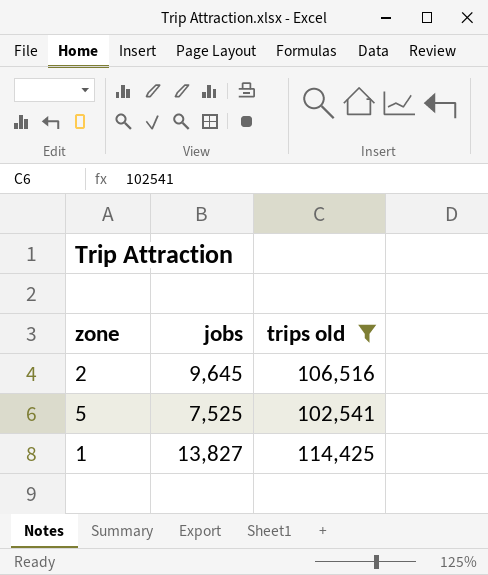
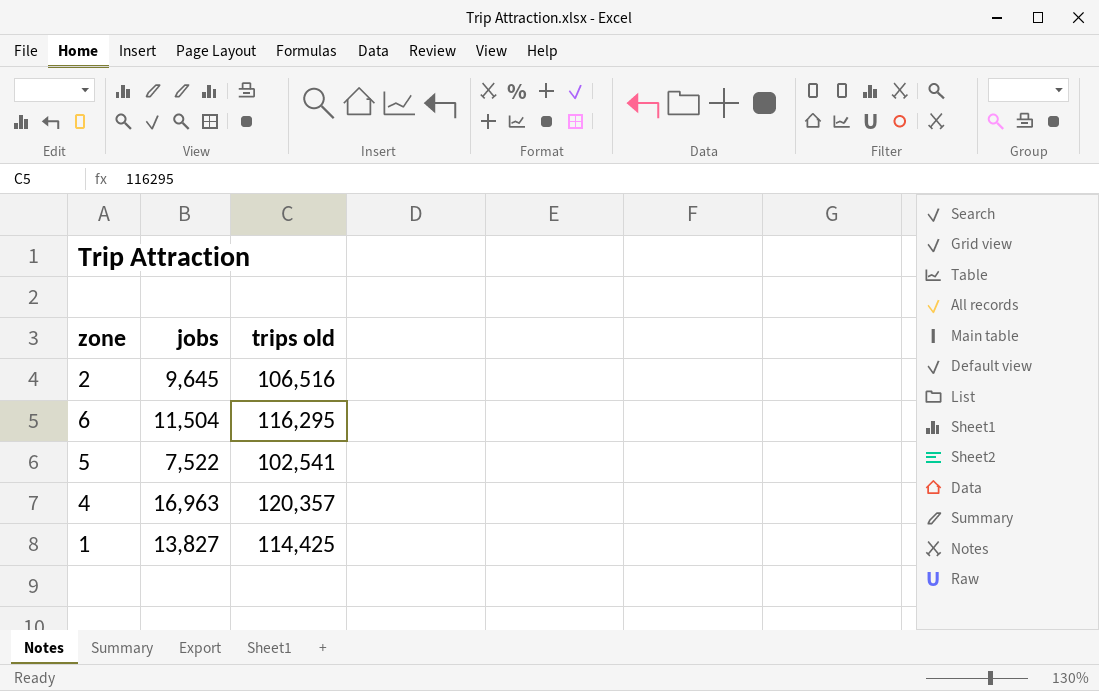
filter: trips old <= 114,425 -> none
5 | jobs: 7,525 -> 7,522

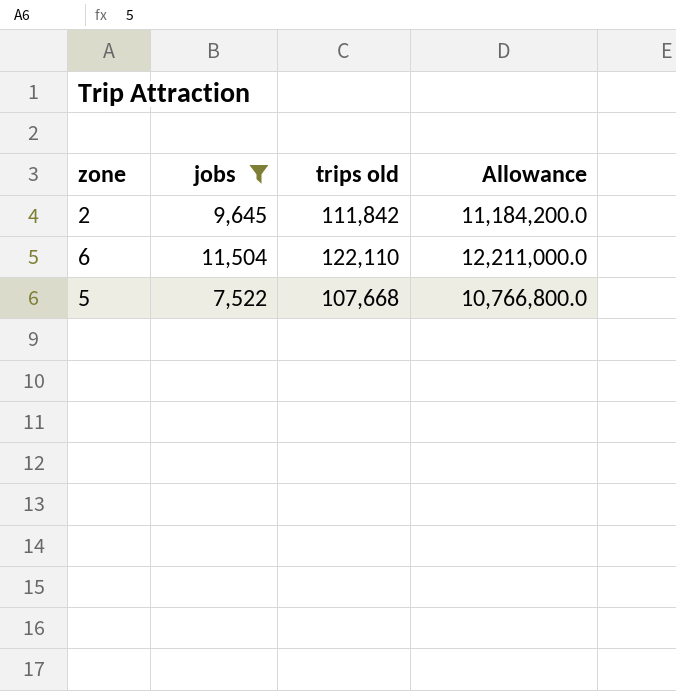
filter: none -> jobs <= 11,504
column Allowance | formula: none -> [trips old] * 100
2 | trips old: 106,516 -> 111,842
6 | trips old: 116,295 -> 122,110
5 | trips old: 102,541 -> 107,668

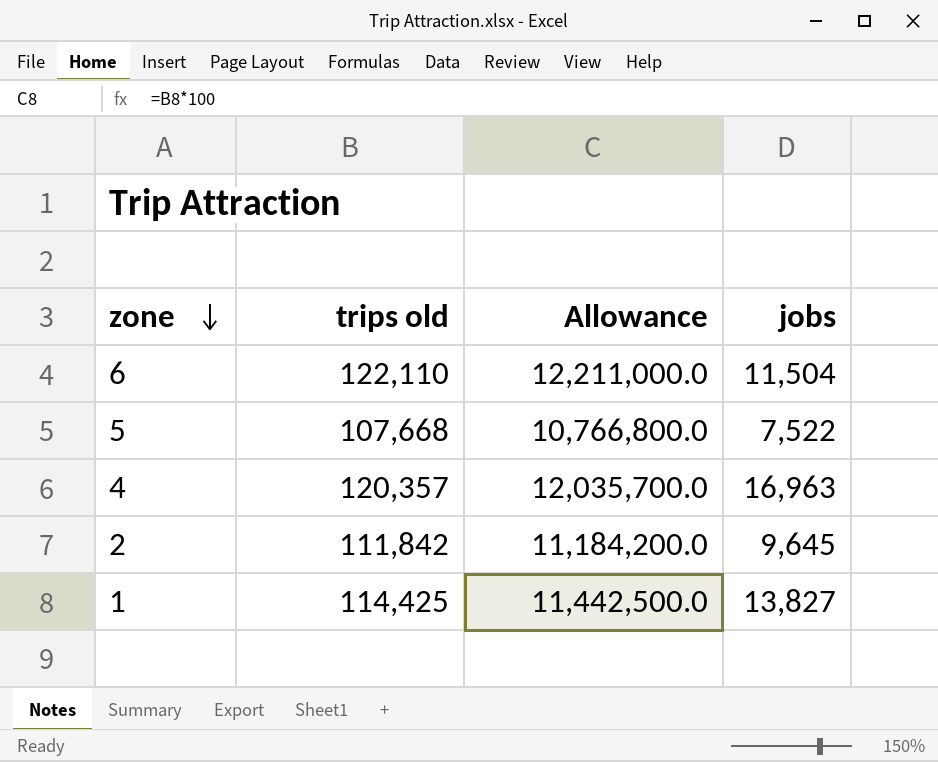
filter: jobs <= 11,504 -> none
row order: none -> zone descending
column jobs | position: 2 -> 4

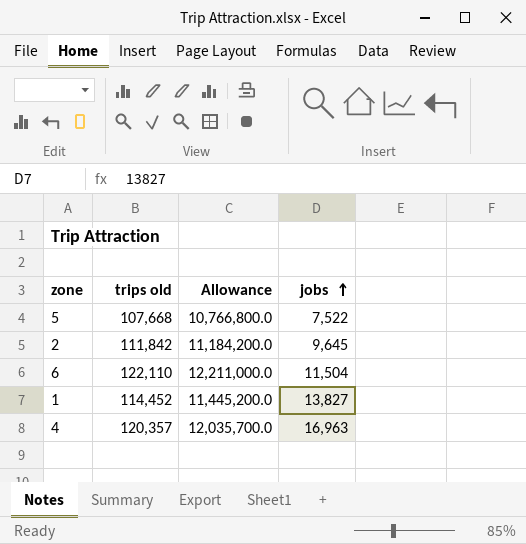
row order: zone descending -> jobs ascending
1 | trips old: 114,425 -> 114,452
1 | Allowance: 11,442,500.0 -> 11,445,200.0

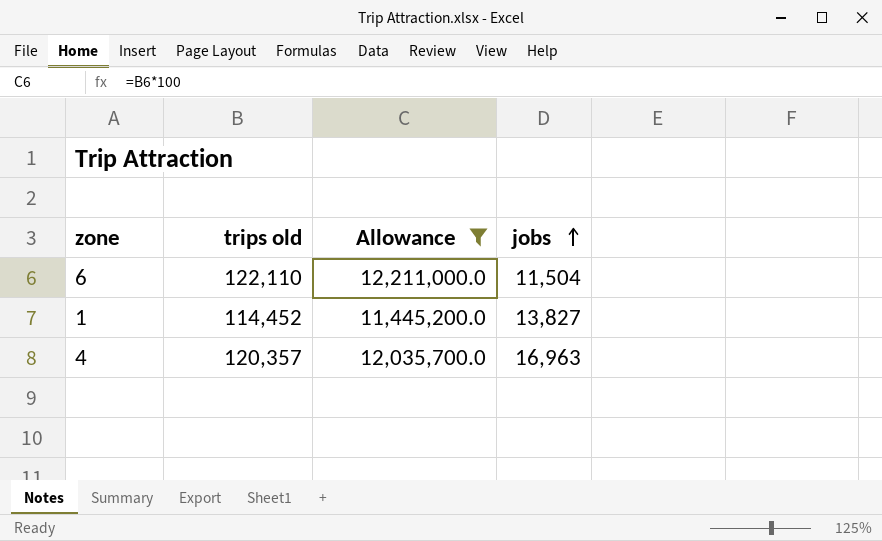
filter: none -> Allowance >= 11,445,200.0

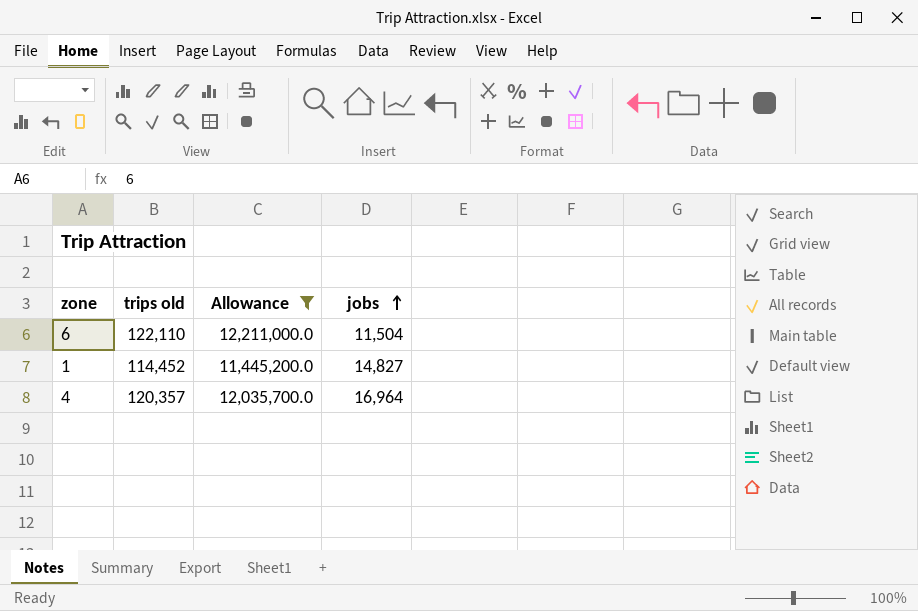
1 | jobs: 13,827 -> 14,827
4 | jobs: 16,963 -> 16,964

